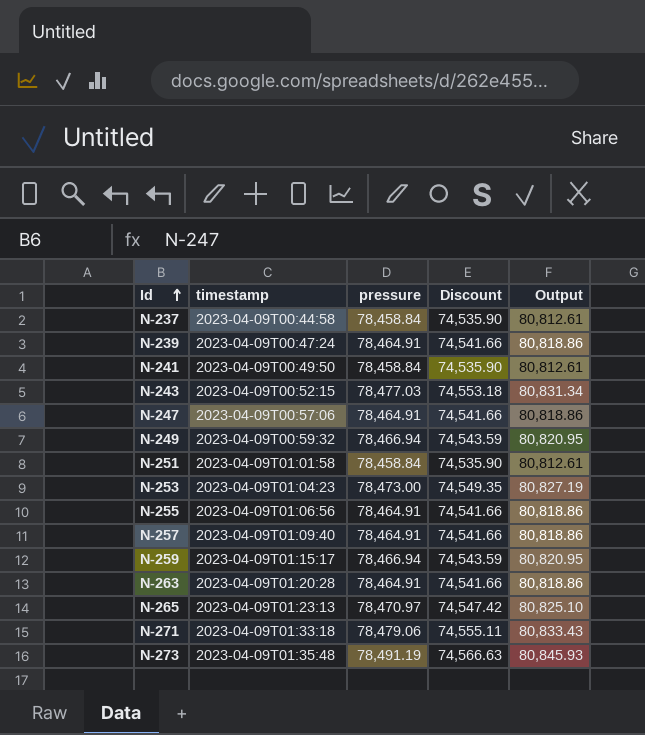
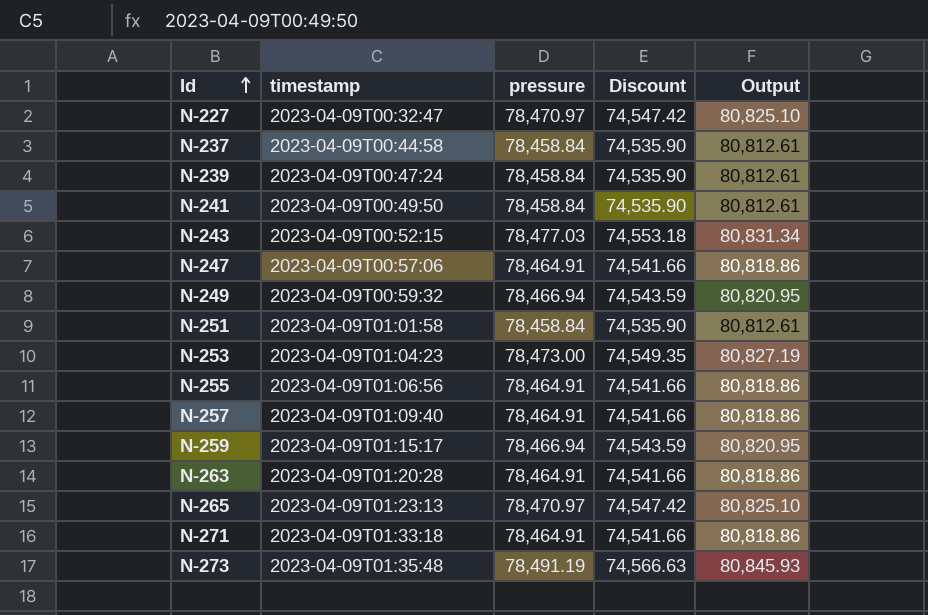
row N-227: none -> 2023-04-09T00:32:47 | 78,470.97 | 74,547.42 | 80,825.10
N-239 | pressure: 78,464.91 -> 78,458.84
N-239 | Discount: 74,541.66 -> 74,535.90
N-239 | Output: 80,818.86 -> 80,812.61
N-271 | pressure: 78,479.06 -> 78,464.91
N-271 | Discount: 74,555.11 -> 74,541.66
N-271 | Output: 80,833.43 -> 80,818.86

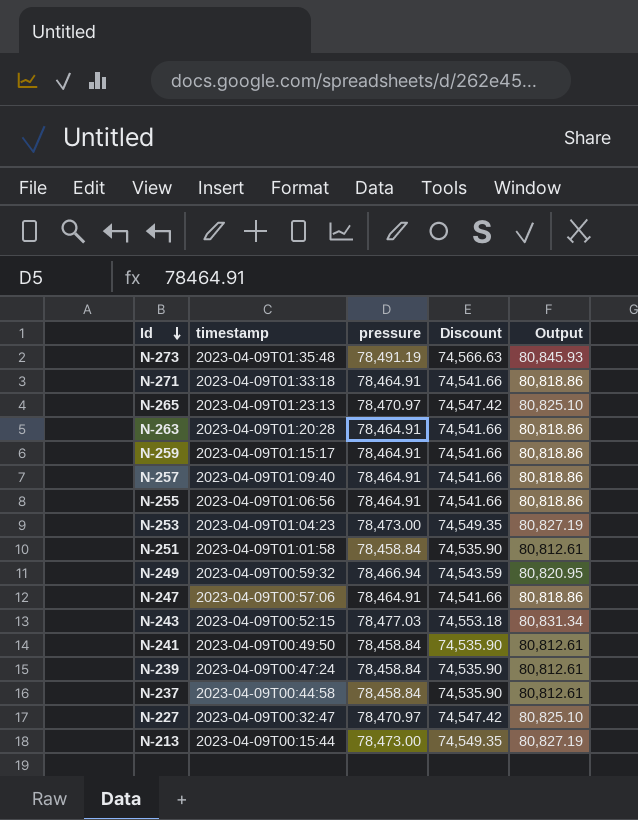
row order: Id ascending -> Id descending
N-259 | pressure: 78,466.94 -> 78,464.91
N-259 | Discount: 74,543.59 -> 74,541.66
N-259 | Output: 80,820.95 -> 80,818.86
row N-213: none -> 2023-04-09T00:15:44 | 78,473.00 | 74,549.35 | 80,827.19

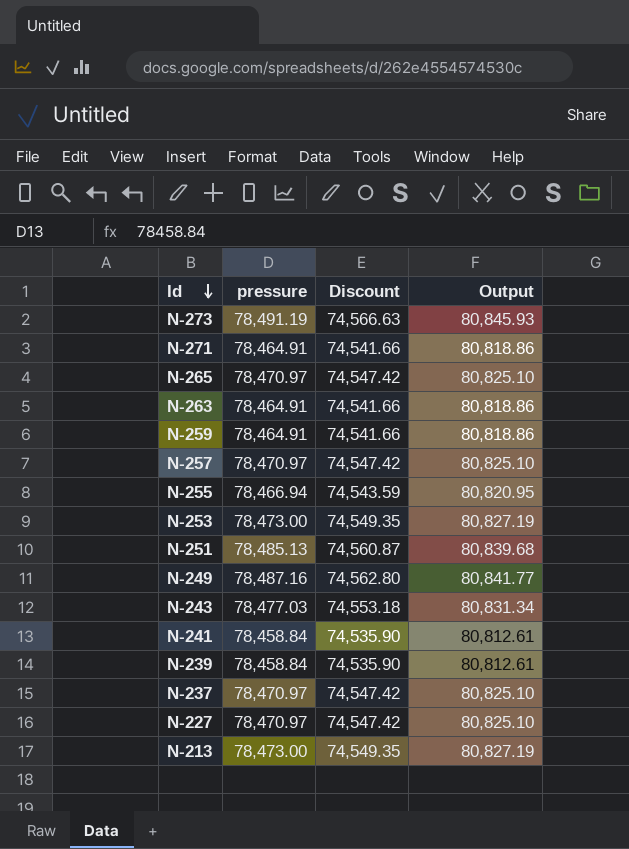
column timestamp | position: 2 -> none
row N-247: 2023-04-09T00:57:06 | 78,464.91 | 74,541.66 | 80,818.86 -> none
N-257 | pressure: 78,464.91 -> 78,470.97
N-257 | Discount: 74,541.66 -> 74,547.42
N-257 | Output: 80,818.86 -> 80,825.10
N-255 | pressure: 78,464.91 -> 78,466.94
N-255 | Discount: 74,541.66 -> 74,543.59
N-255 | Output: 80,818.86 -> 80,820.95
N-251 | pressure: 78,458.84 -> 78,485.13
N-251 | Discount: 74,535.90 -> 74,560.87
N-251 | Output: 80,812.61 -> 80,839.68
N-249 | pressure: 78,466.94 -> 78,487.16
N-249 | Discount: 74,543.59 -> 74,562.80
N-249 | Output: 80,820.95 -> 80,841.77
N-237 | pressure: 78,458.84 -> 78,470.97
N-237 | Discount: 74,535.90 -> 74,547.42
N-237 | Output: 80,812.61 -> 80,825.10

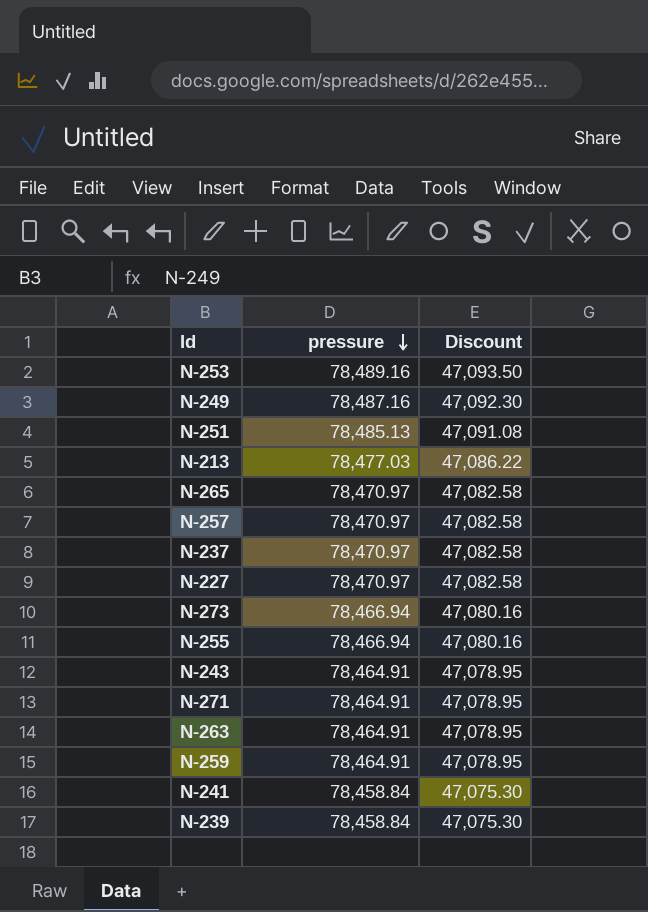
row order: Id descending -> pressure descending
column Output | formula: [pressure] * 1.03 -> none
column Discount | formula: [pressure] * 0.95 -> [pressure] * 0.6
N-253 | pressure: 78,473.00 -> 78,489.16
N-213 | pressure: 78,473.00 -> 78,477.03
N-273 | pressure: 78,491.19 -> 78,466.94
N-243 | pressure: 78,477.03 -> 78,464.91

